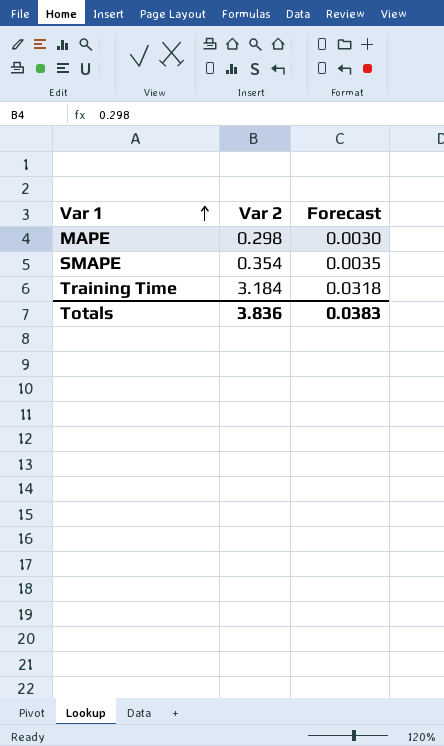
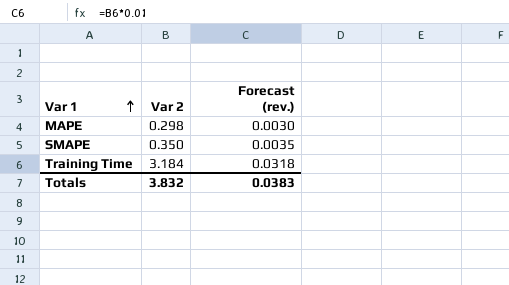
column name: Forecast -> Forecast (rev.)
SMAPE | Var 2: 0.354 -> 0.350
Totals | Var 2: 3.836 -> 3.832

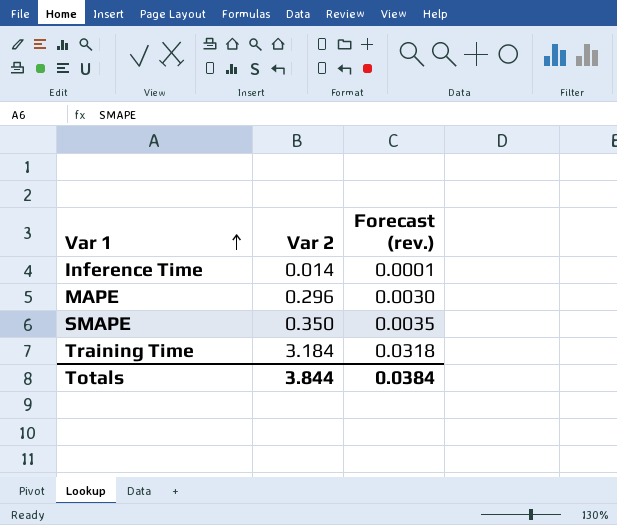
row Inference Time: none -> 0.014 | 0.0001
MAPE | Var 2: 0.298 -> 0.296
Totals | Var 2: 3.832 -> 3.844
Totals | Forecast (rev.): 0.0383 -> 0.0384

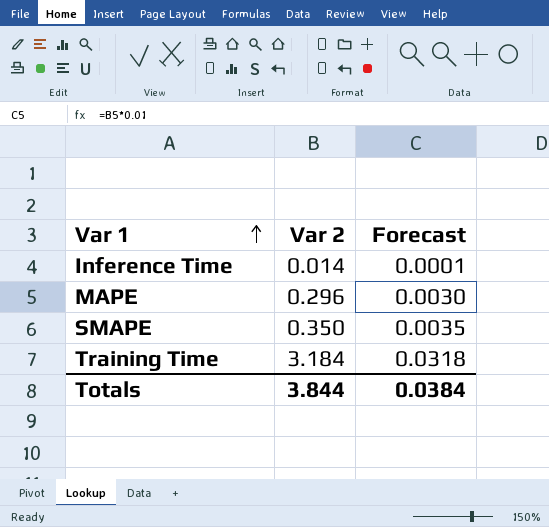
column name: Forecast (rev.) -> Forecast

